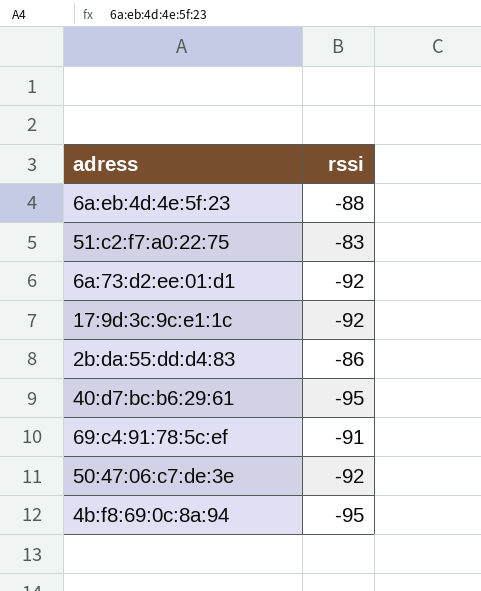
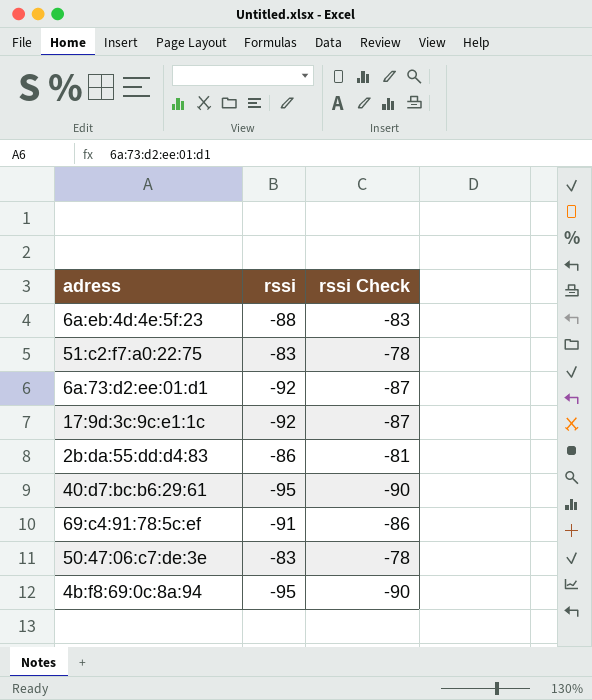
column rssi Check | formula: none -> [rssi] + 5
50:47:06:c7:de:3e | rssi: -92 -> -83

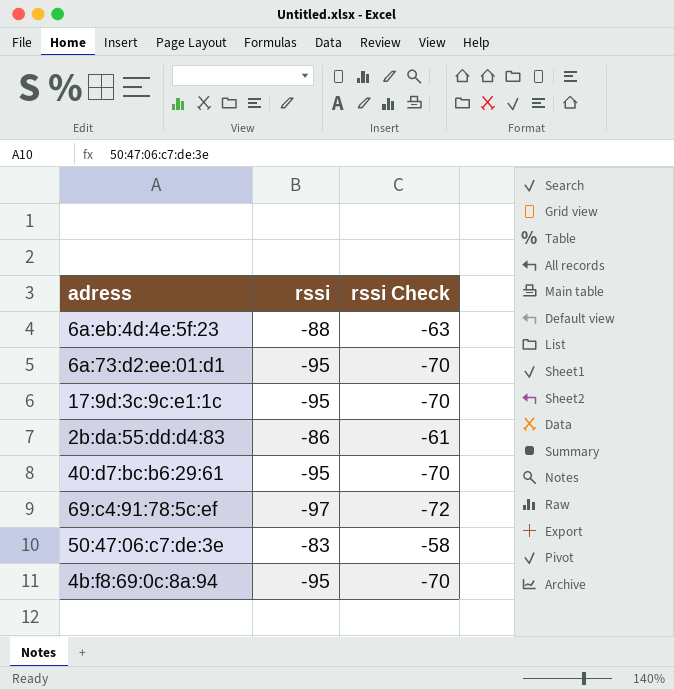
column rssi Check | formula: [rssi] + 5 -> [rssi] + 25
row 51:c2:f7:a0:22:75: -83 | -78 -> none
6a:73:d2:ee:01:d1 | rssi: -92 -> -95
17:9d:3c:9c:e1:1c | rssi: -92 -> -95
69:c4:91:78:5c:ef | rssi: -91 -> -97

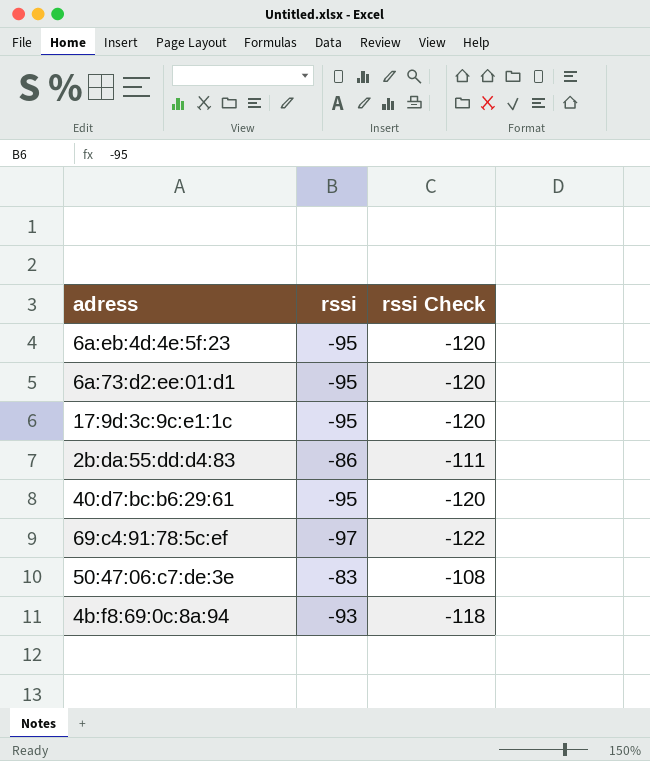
column rssi Check | formula: [rssi] + 25 -> [rssi] - 25
6a:eb:4d:4e:5f:23 | rssi: -88 -> -95
4b:f8:69:0c:8a:94 | rssi: -95 -> -93

